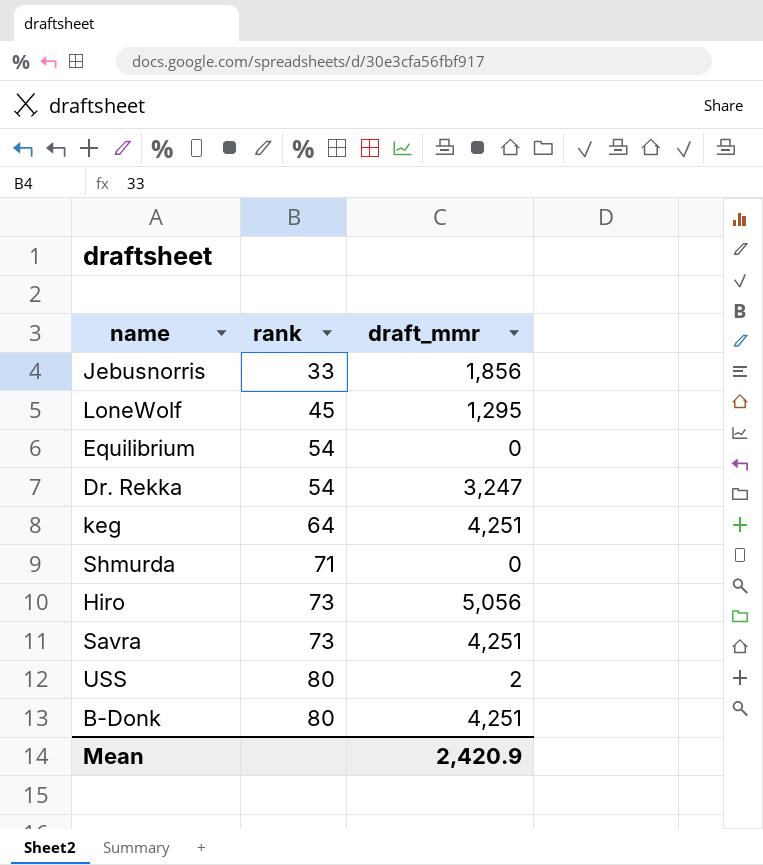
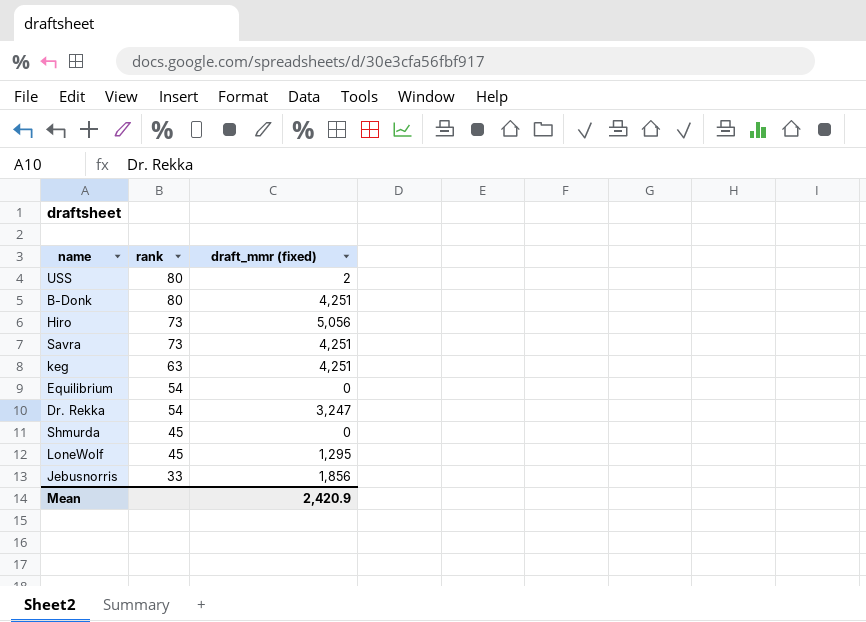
row order: rank ascending -> rank descending
column name: draft_mmr -> draft_mmr (fixed)
keg | rank: 64 -> 63
Shmurda | rank: 71 -> 45

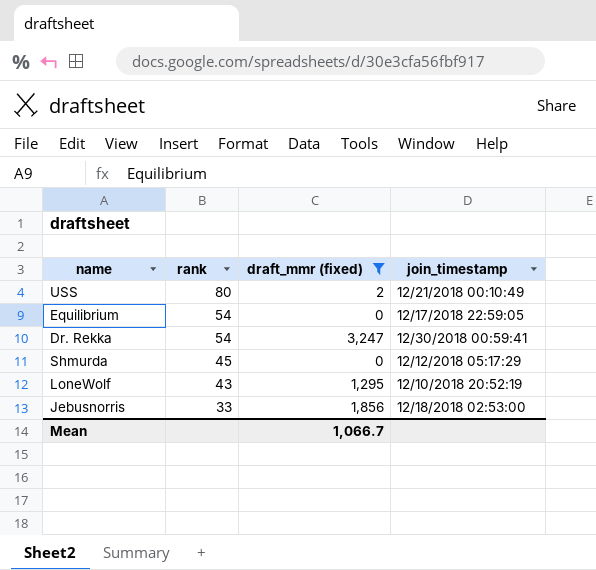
filter: none -> draft_mmr (fixed) <= 3,247
column join_timestamp | position: none -> 4
LoneWolf | rank: 45 -> 43
Mean | draft_mmr (fixed): 2,420.9 -> 1,066.7

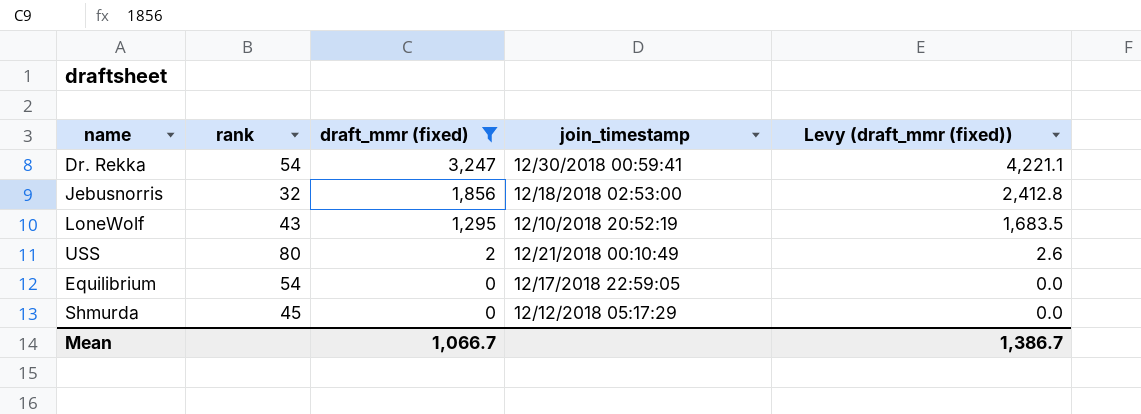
row order: rank descending -> draft_mmr (fixed) descending
column Levy (draft_mmr (fixed)) | formula: none -> [draft_mmr (fixed)] * 1.3
Jebusnorris | rank: 33 -> 32

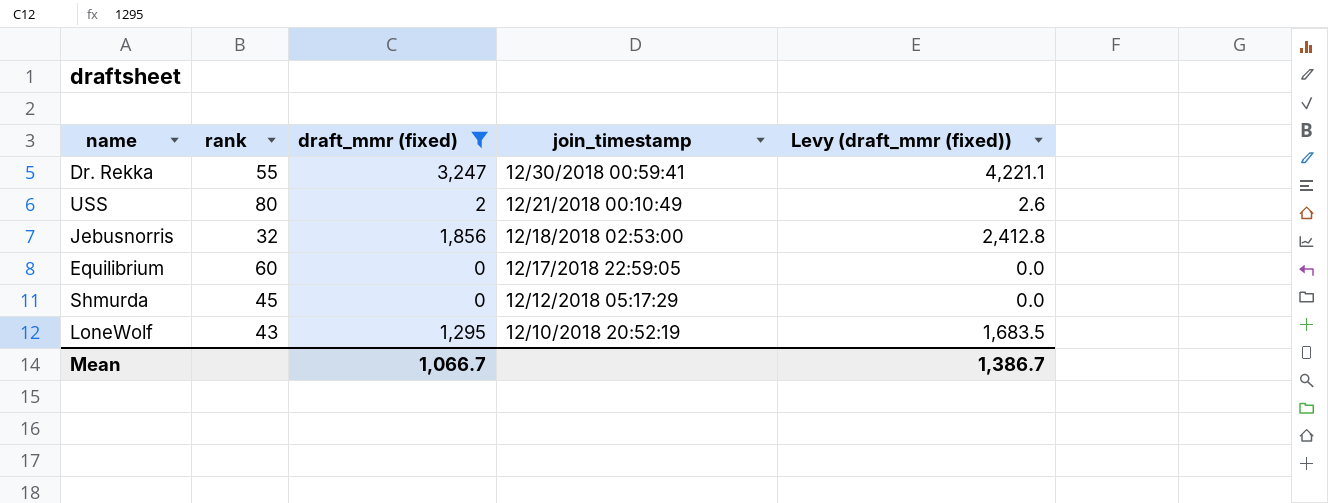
row order: draft_mmr (fixed) descending -> join_timestamp descending
Dr. Rekka | rank: 54 -> 55
Equilibrium | rank: 54 -> 60

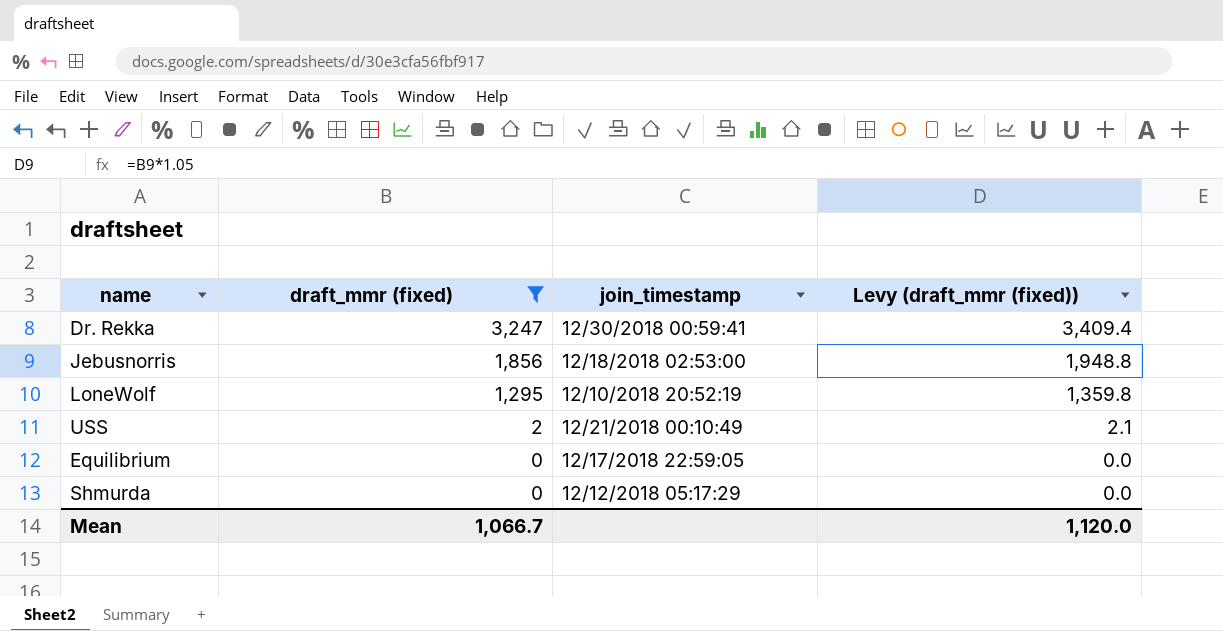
row order: join_timestamp descending -> draft_mmr (fixed) descending
column rank | position: 2 -> none
column Levy (draft_mmr (fixed)) | formula: [draft_mmr (fixed)] * 1.3 -> [draft_mmr (fixed)] * 1.05
Mean | Levy (draft_mmr (fixed)): 1,386.7 -> 1,120.0

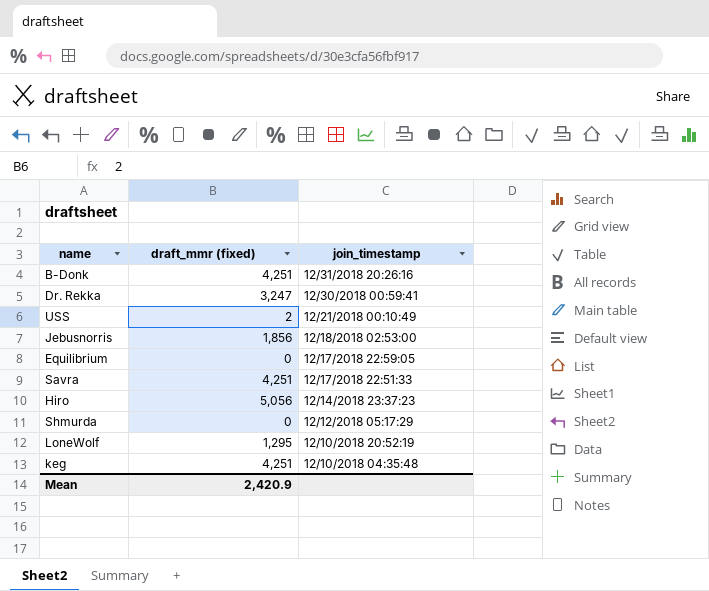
filter: draft_mmr (fixed) <= 3,247 -> none
row order: draft_mmr (fixed) descending -> join_timestamp descending
column Levy (draft_mmr (fixed)) | formula: [draft_mmr (fixed)] * 1.05 -> none
Mean | draft_mmr (fixed): 1,066.7 -> 2,420.9

